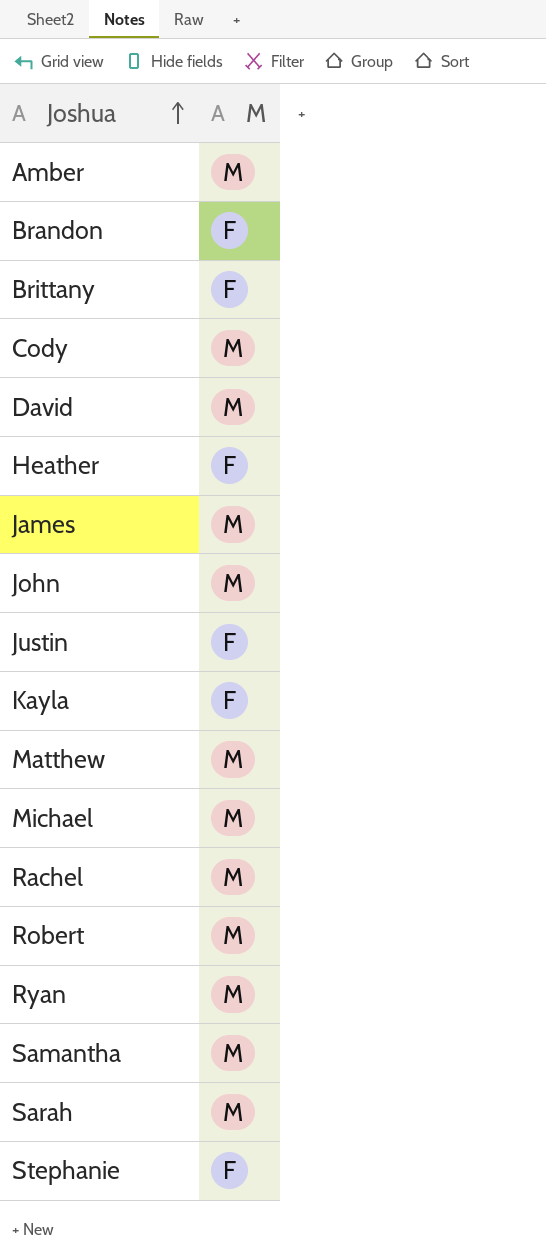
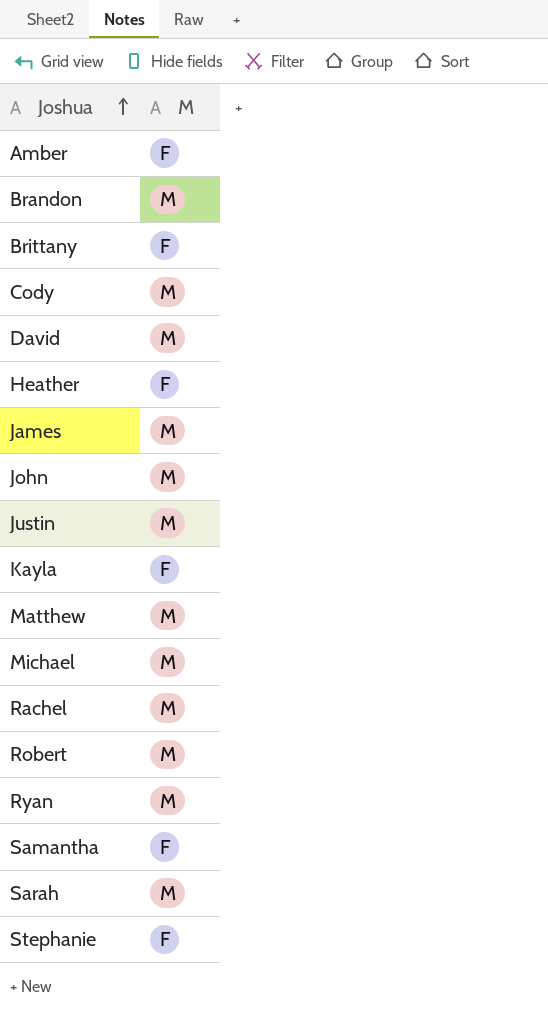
Amber | M: M -> F
Brandon | M: F -> M
Justin | M: F -> M
Samantha | M: M -> F

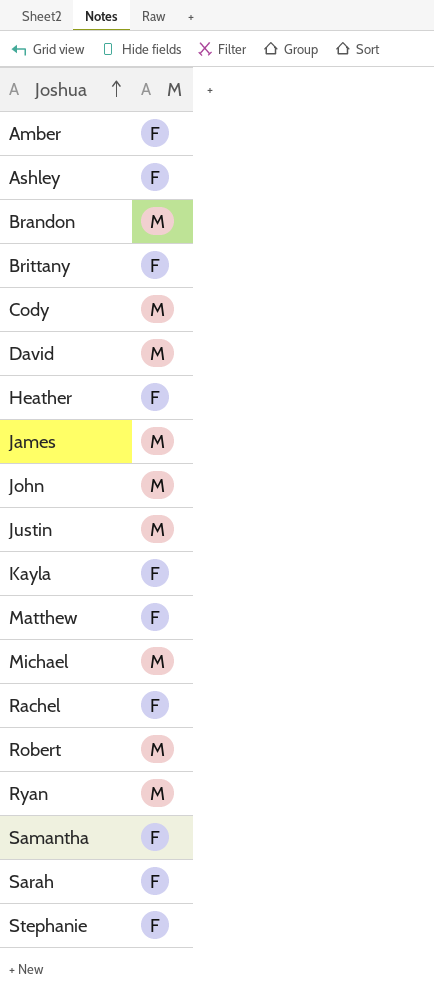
row Ashley: none -> F
Matthew | M: M -> F
Rachel | M: M -> F
Sarah | M: M -> F

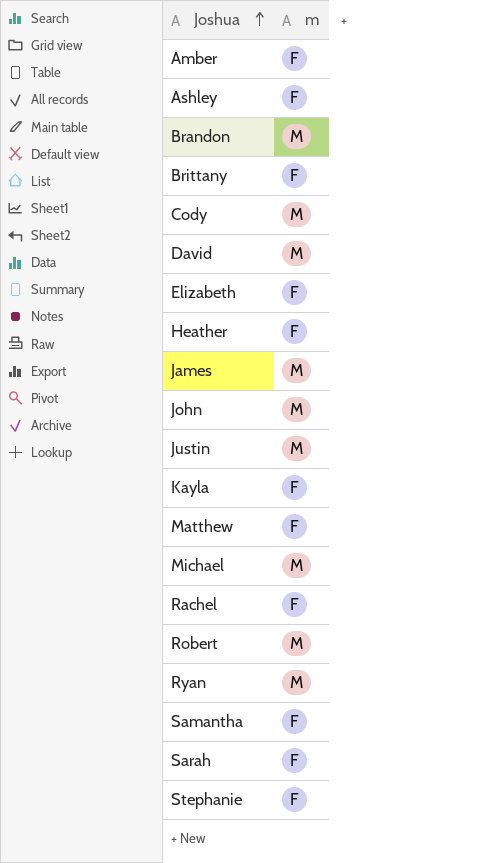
column name: M -> m
row Elizabeth: none -> F

